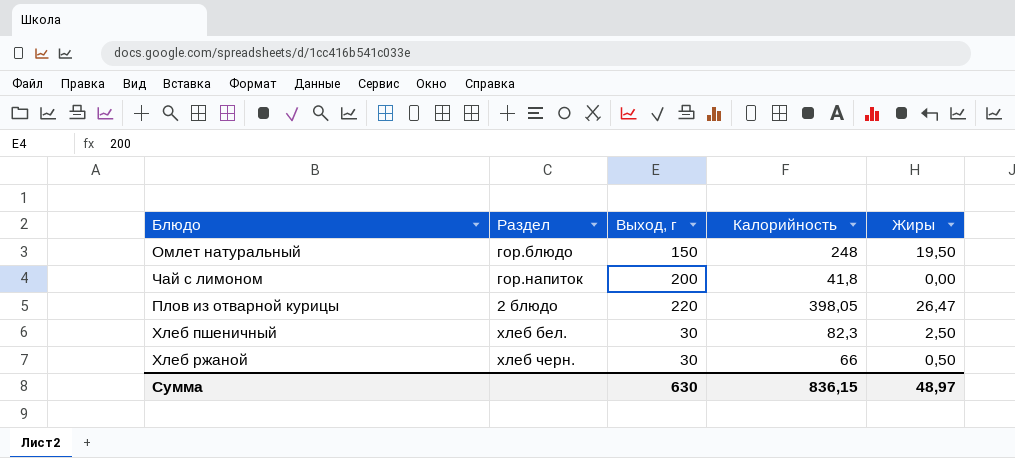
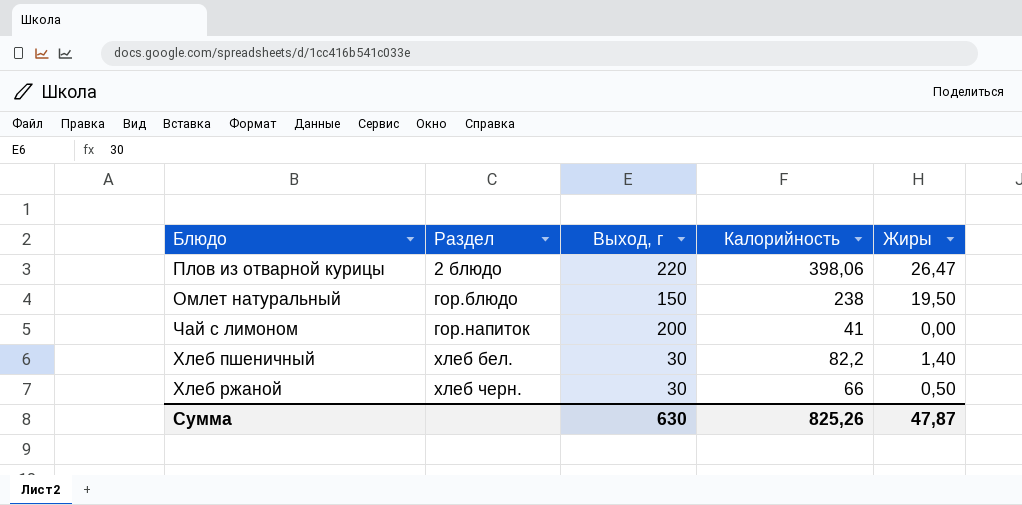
row order: none -> Раздел ascending
Плов из отварной курицы | Калорийность: 398,05 -> 398,06
Омлет натуральный | Калорийность: 248 -> 238
Чай с лимоном | Калорийность: 41,8 -> 41
Хлеб пшеничный | Калорийность: 82,3 -> 82,2
Хлеб пшеничный | Жиры: 2,50 -> 1,40
Сумма | Калорийность: 836,15 -> 825,26
Сумма | Жиры: 48,97 -> 47,87

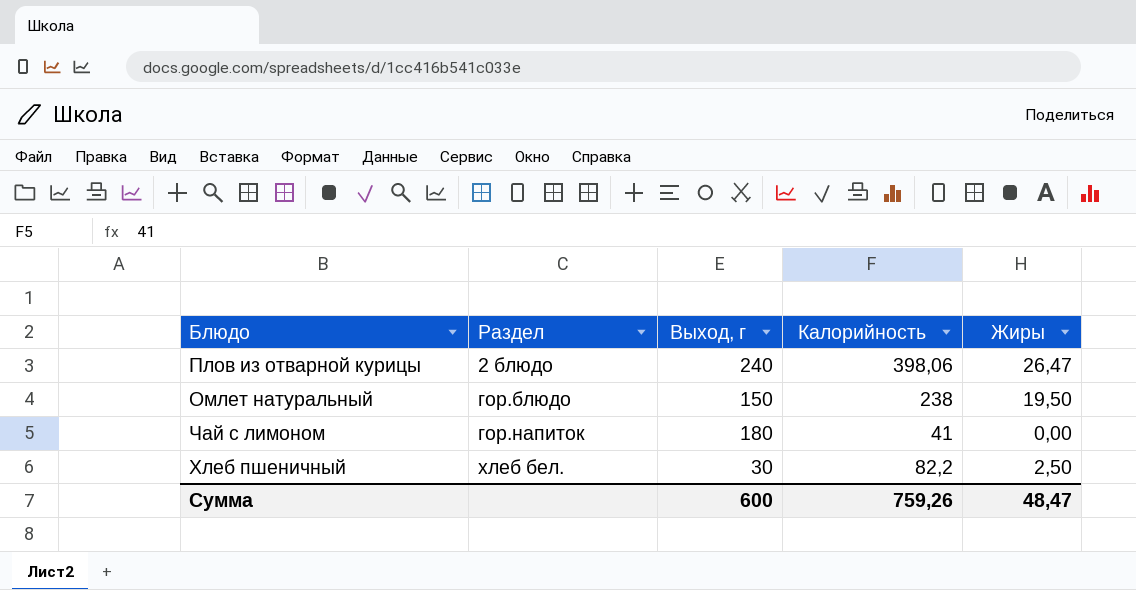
row Хлеб ржаной: хлеб черн. | 30 | 66 | 0,50 -> none
Плов из отварной курицы | Выход, г: 220 -> 240
Чай с лимоном | Выход, г: 200 -> 180
Хлеб пшеничный | Жиры: 1,40 -> 2,50
Сумма | Выход, г: 630 -> 600
Сумма | Калорийность: 825,26 -> 759,26
Сумма | Жиры: 47,87 -> 48,47

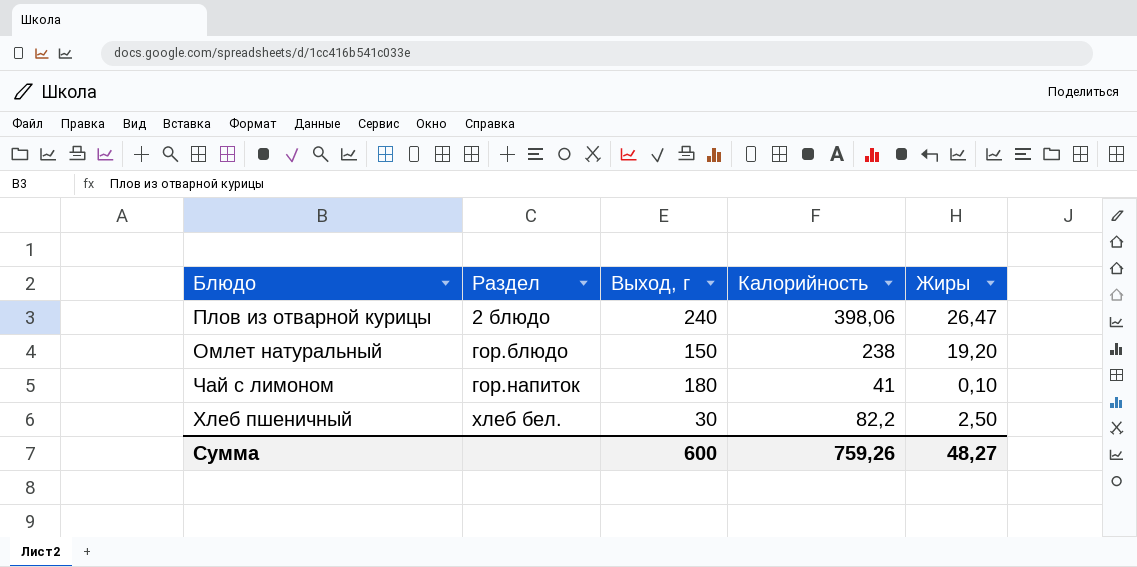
Омлет натуральный | Жиры: 19,50 -> 19,20
Чай с лимоном | Жиры: 0,00 -> 0,10
Сумма | Жиры: 48,47 -> 48,27

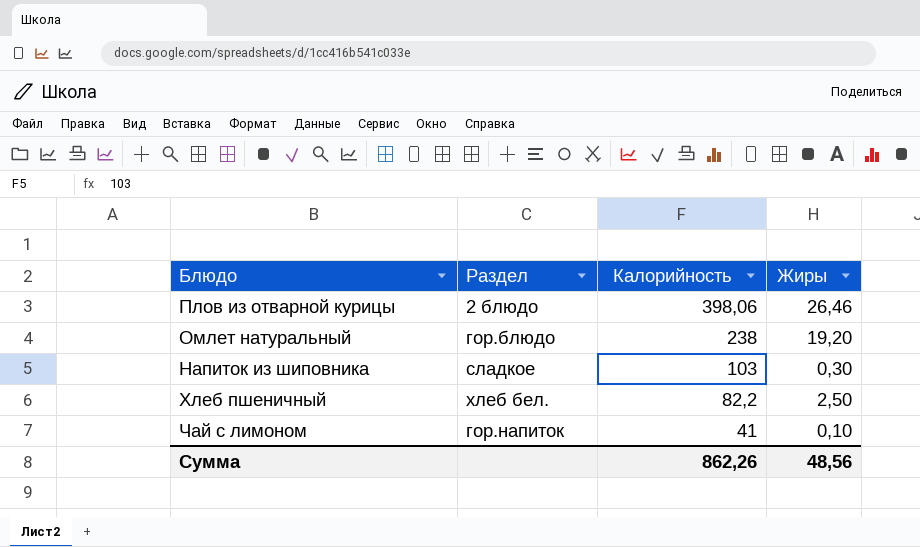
row order: Раздел ascending -> Калорийность descending
column Выход, г | position: 3 -> none
Плов из отварной курицы | Жиры: 26,47 -> 26,46
row Напиток из шиповника: none -> сладкое | 103 | 0,30
Сумма | Калорийность: 759,26 -> 862,26
Сумма | Жиры: 48,27 -> 48,56

